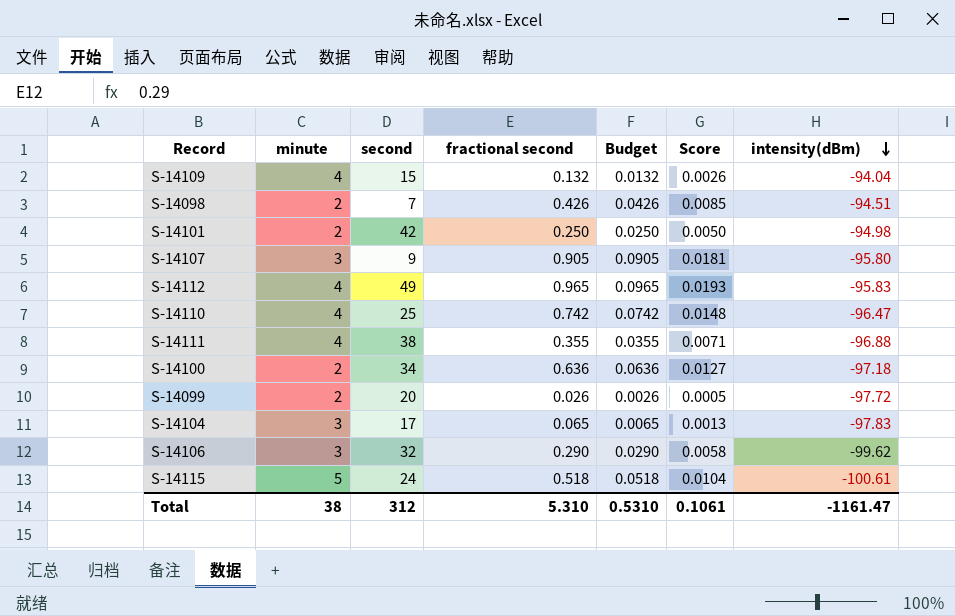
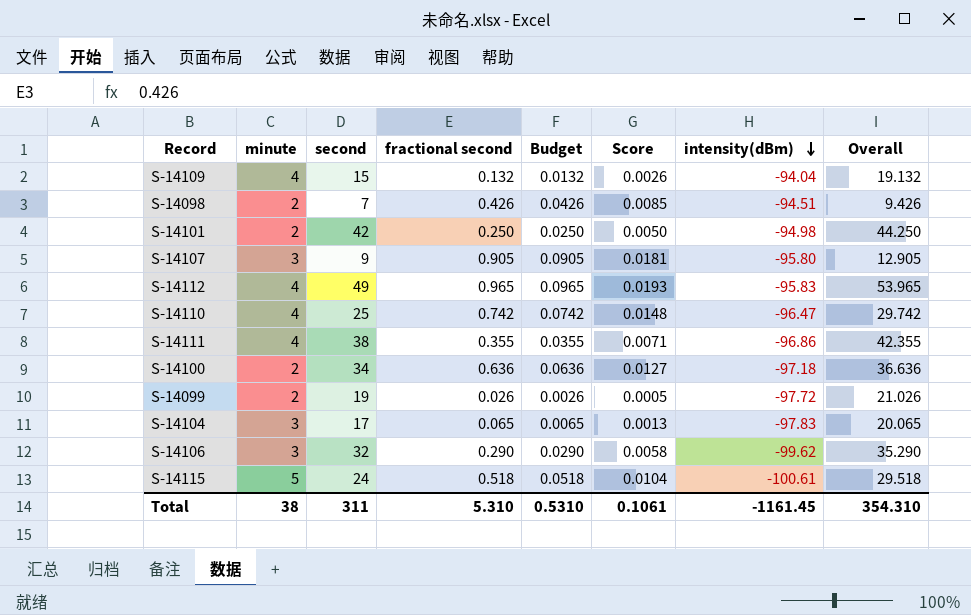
column Overall | formula: none -> [minute] + [second] + [fractional second]
S-14111 | intensity(dBm): -96.88 -> -96.86
S-14099 | second: 20 -> 19
Total | second: 312 -> 311
Total | intensity(dBm): -1161.47 -> -1161.45

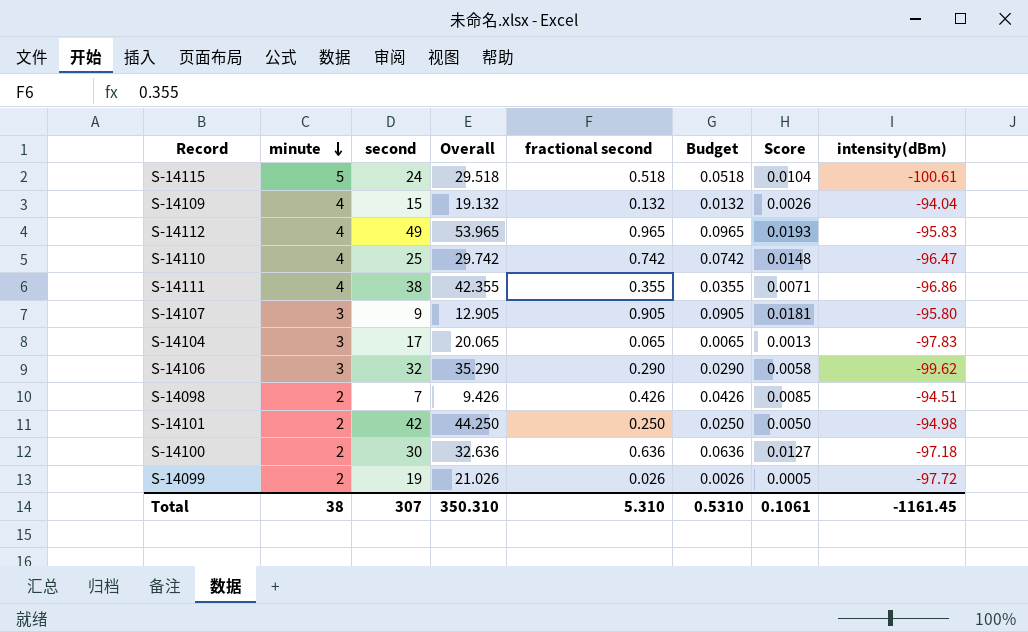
row order: intensity(dBm) descending -> minute descending
column Overall | position: 8 -> 4
S-14100 | second: 34 -> 30
S-14100 | Overall: 36.636 -> 32.636
Total | second: 311 -> 307
Total | Overall: 354.310 -> 350.310

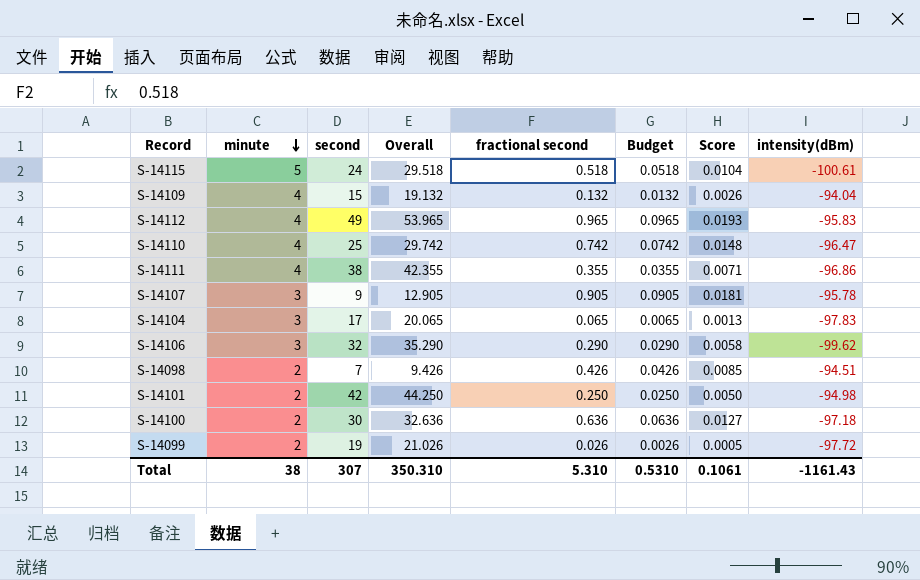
S-14107 | intensity(dBm): -95.80 -> -95.78
Total | intensity(dBm): -1161.45 -> -1161.43

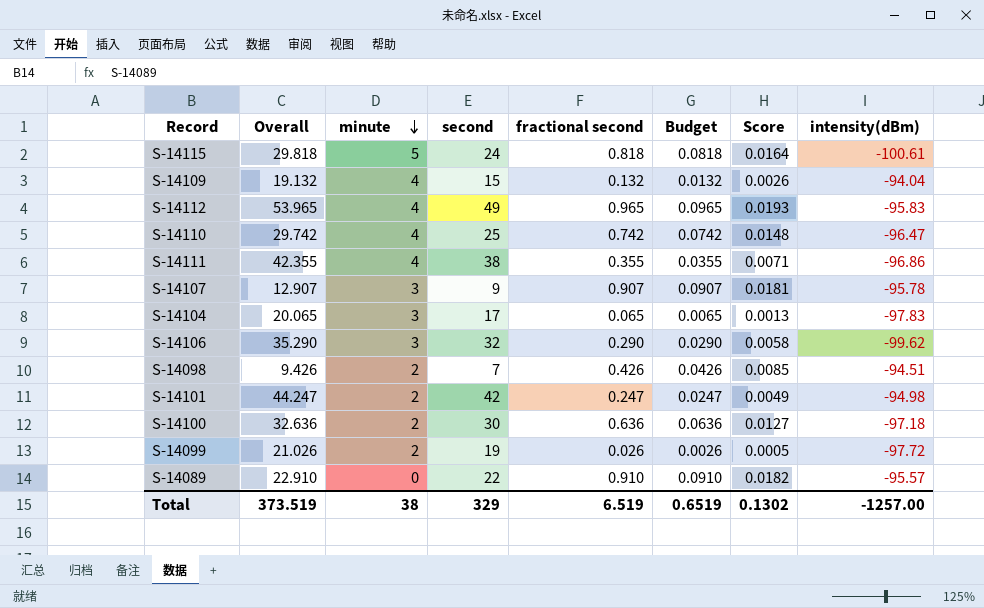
column Overall | position: 4 -> 2
S-14115 | Overall: 29.518 -> 29.818
S-14115 | fractional second: 0.518 -> 0.818
S-14115 | Budget: 0.0518 -> 0.0818
S-14115 | Score: 0.0104 -> 0.0164
S-14107 | Overall: 12.905 -> 12.907
S-14107 | fractional second: 0.905 -> 0.907
S-14107 | Budget: 0.0905 -> 0.0907
S-14101 | Overall: 44.250 -> 44.247
S-14101 | fractional second: 0.250 -> 0.247
S-14101 | Budget: 0.0250 -> 0.0247
S-14101 | Score: 0.0050 -> 0.0049
row S-14089: none -> 22.910 | 0 | 22 | 0.910 | 0.0910 | 0.0182 | -95.57
Total | Overall: 350.310 -> 373.519
Total | second: 307 -> 329
Total | fractional second: 5.310 -> 6.519
Total | Budget: 0.5310 -> 0.6519
Total | Score: 0.1061 -> 0.1302
Total | intensity(dBm): -1161.43 -> -1257.00

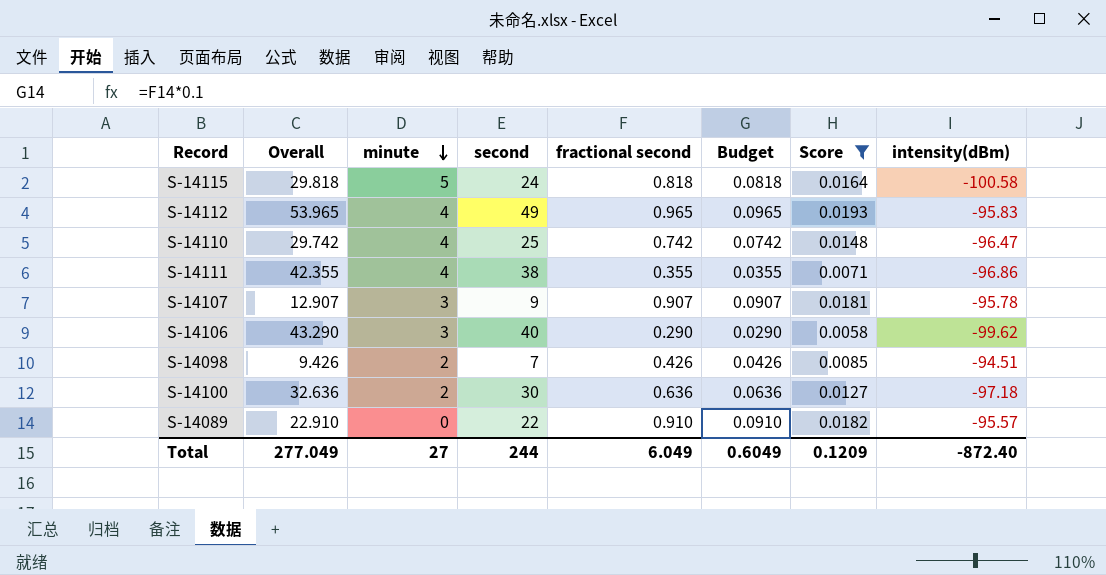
filter: none -> Score >= 0.0058
S-14115 | intensity(dBm): -100.61 -> -100.58
S-14106 | Overall: 35.290 -> 43.290
S-14106 | second: 32 -> 40
Total | Overall: 373.519 -> 277.049
Total | minute: 38 -> 27
Total | second: 329 -> 244
Total | fractional second: 6.519 -> 6.049
Total | Budget: 0.6519 -> 0.6049
Total | Score: 0.1302 -> 0.1209
Total | intensity(dBm): -1257.00 -> -872.40

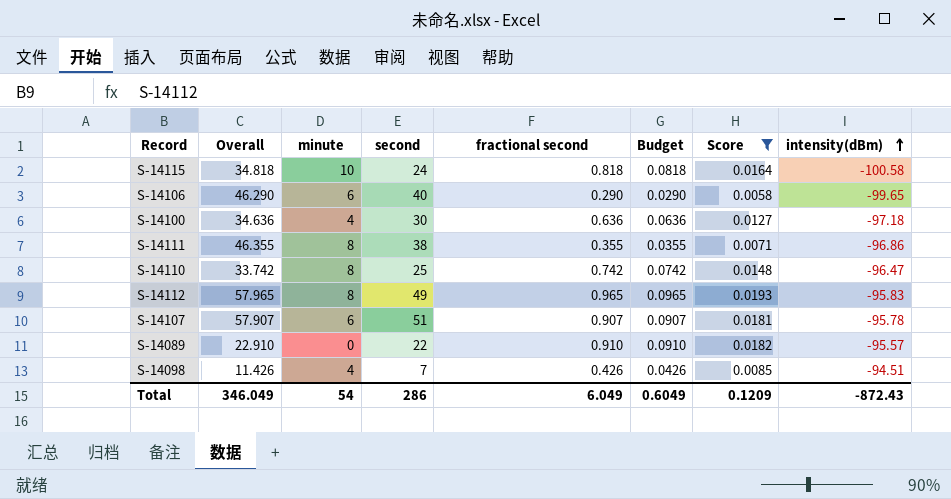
row order: minute descending -> intensity(dBm) ascending
S-14115 | Overall: 29.818 -> 34.818
S-14115 | minute: 5 -> 10
S-14106 | Overall: 43.290 -> 46.290
S-14106 | minute: 3 -> 6
S-14106 | intensity(dBm): -99.62 -> -99.65
S-14100 | Overall: 32.636 -> 34.636
S-14100 | minute: 2 -> 4
S-14111 | Overall: 42.355 -> 46.355
S-14111 | minute: 4 -> 8
S-14110 | Overall: 29.742 -> 33.742
S-14110 | minute: 4 -> 8
S-14112 | Overall: 53.965 -> 57.965
S-14112 | minute: 4 -> 8
S-14107 | Overall: 12.907 -> 57.907
S-14107 | minute: 3 -> 6
S-14107 | second: 9 -> 51
S-14098 | Overall: 9.426 -> 11.426
S-14098 | minute: 2 -> 4
Total | Overall: 277.049 -> 346.049
Total | minute: 27 -> 54
Total | second: 244 -> 286
Total | intensity(dBm): -872.40 -> -872.43

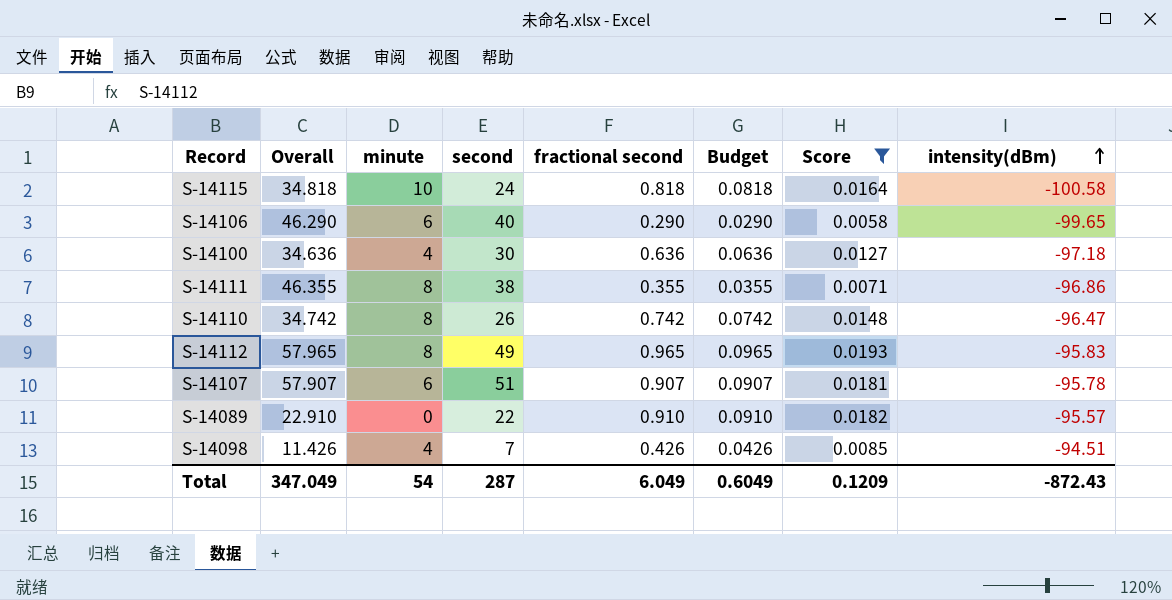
S-14110 | Overall: 33.742 -> 34.742
S-14110 | second: 25 -> 26
Total | Overall: 346.049 -> 347.049
Total | second: 286 -> 287

